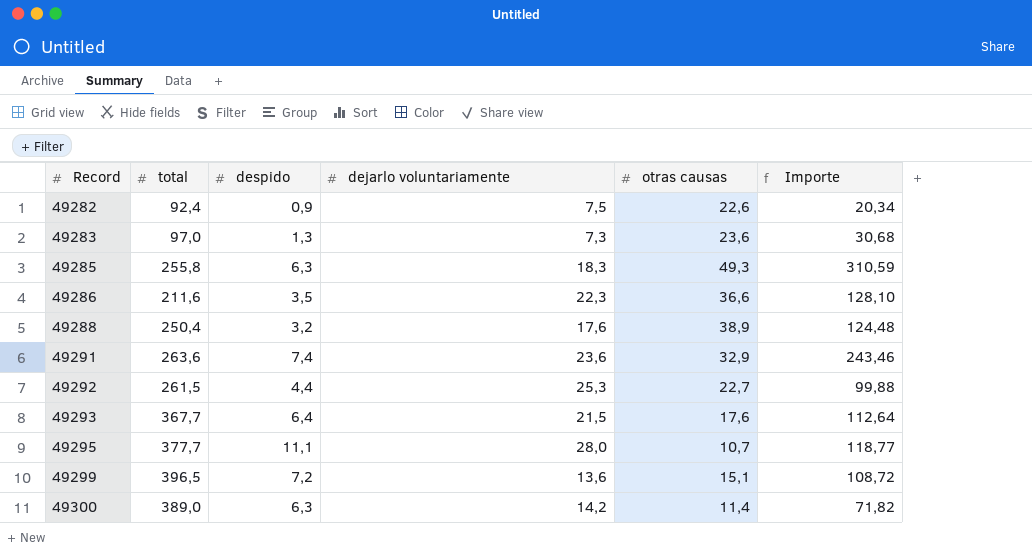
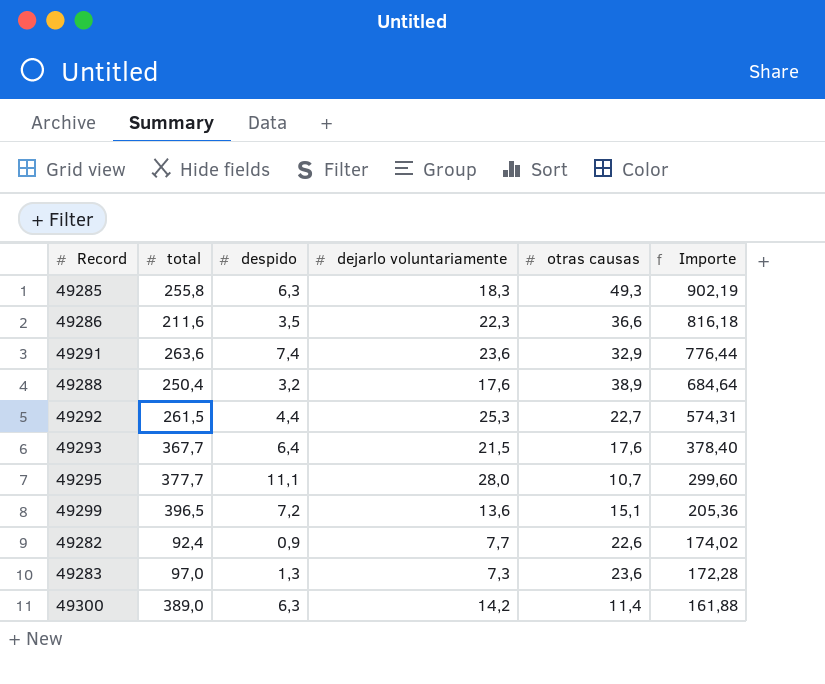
row order: Record ascending -> Importe descending
column Importe | formula: [despido] * [otras causas] -> [dejarlo voluntariamente] * [otras causas]
49282 | dejarlo voluntariamente: 7,5 -> 7,7

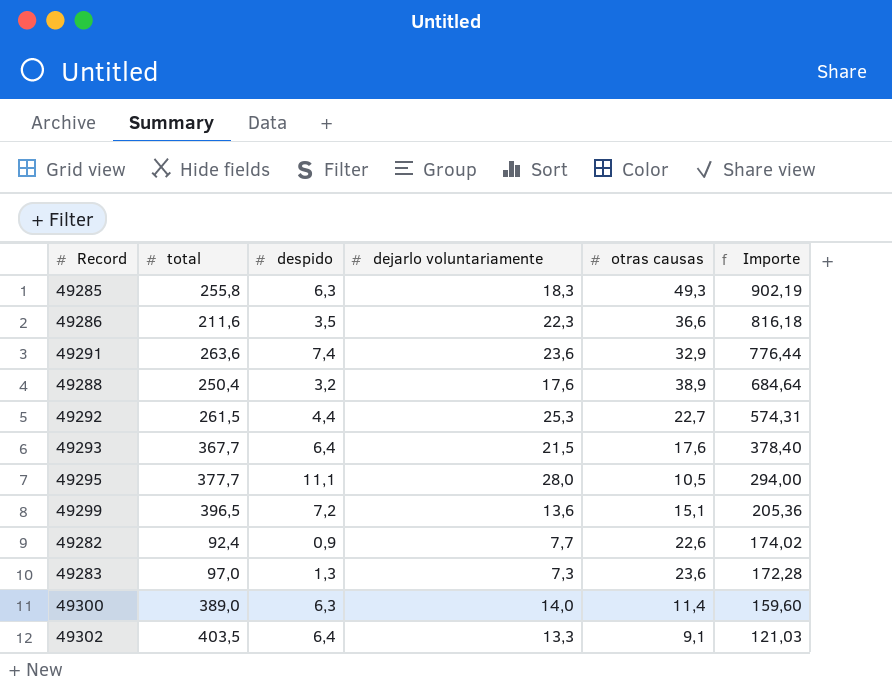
49295 | otras causas: 10,7 -> 10,5
49295 | Importe: 299,60 -> 294,00
49300 | dejarlo voluntariamente: 14,2 -> 14,0
49300 | Importe: 161,88 -> 159,60
row 49302: none -> 403,5 | 6,4 | 13,3 | 9,1 | 121,03

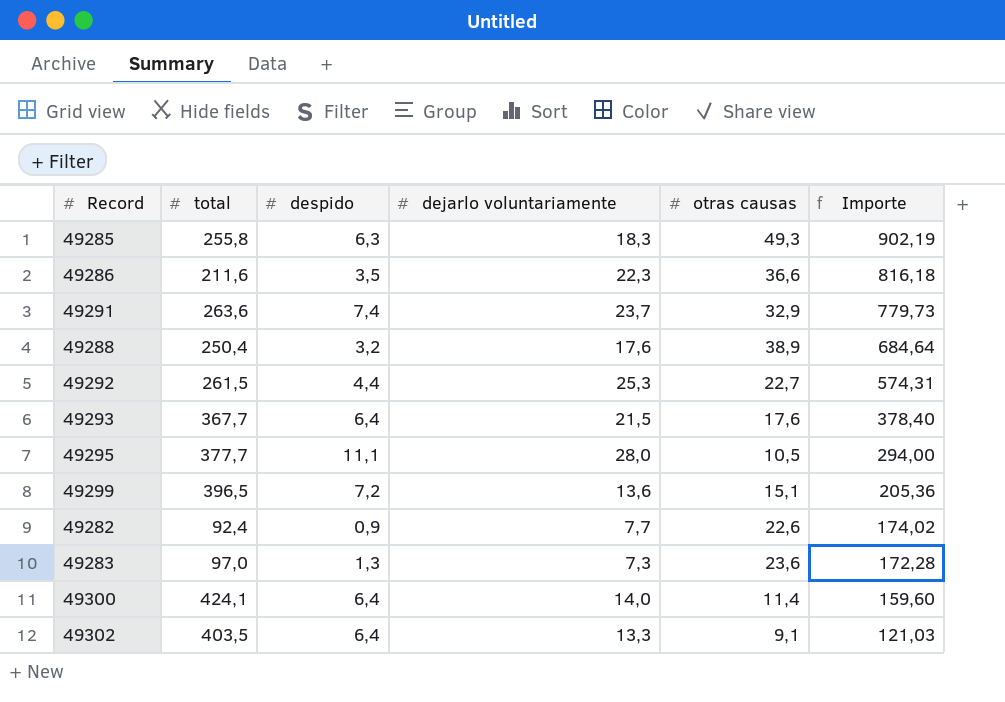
49291 | dejarlo voluntariamente: 23,6 -> 23,7
49291 | Importe: 776,44 -> 779,73
49300 | total: 389,0 -> 424,1
49300 | despido: 6,3 -> 6,4

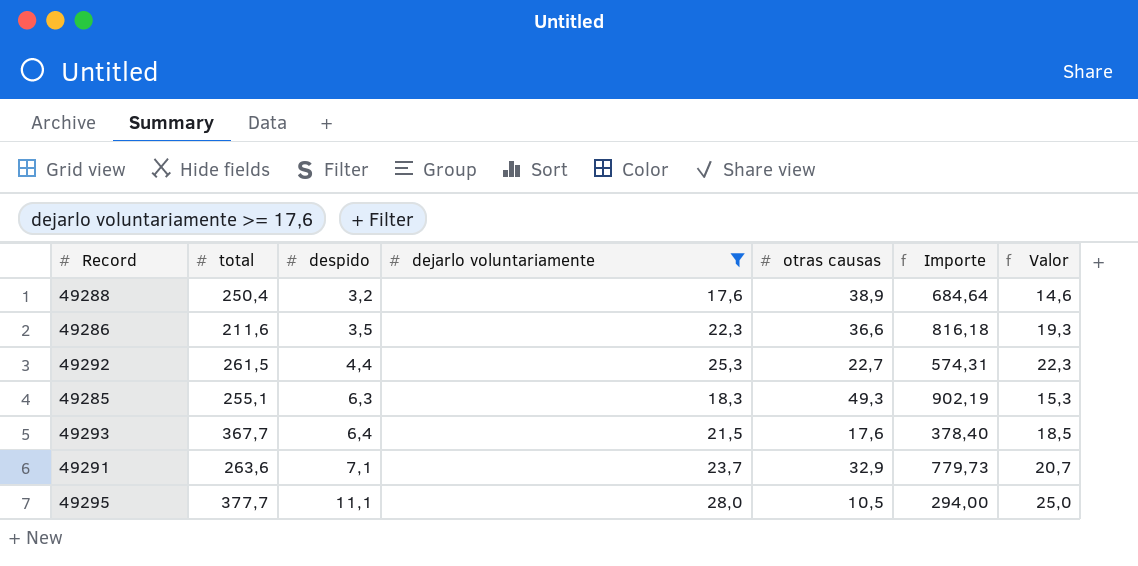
filter: none -> dejarlo voluntariamente >= 17,6
row order: Importe descending -> despido ascending
column Valor | formula: none -> [dejarlo voluntariamente] - 3
49285 | total: 255,8 -> 255,1
49291 | despido: 7,4 -> 7,1

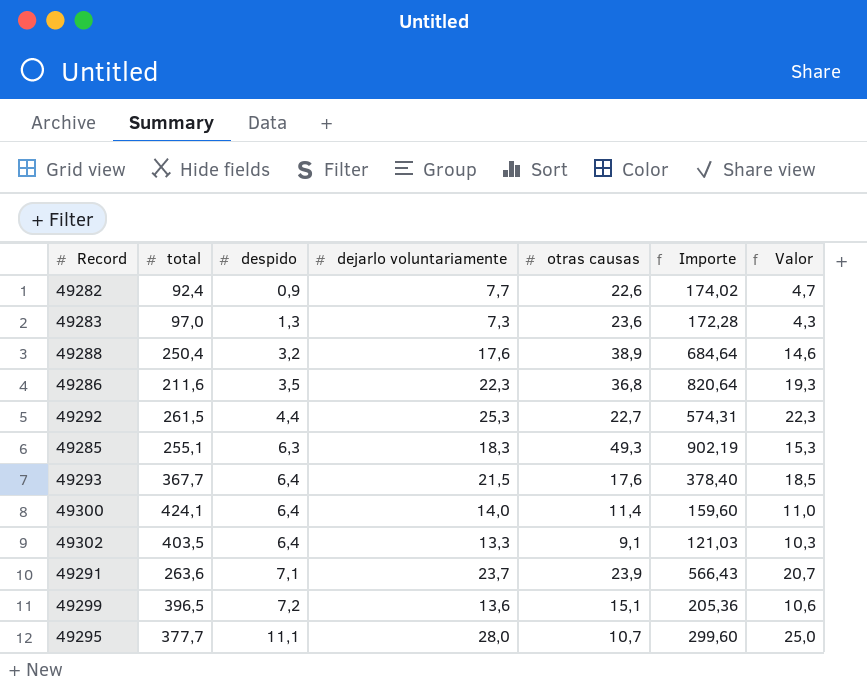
filter: dejarlo voluntariamente >= 17,6 -> none
49286 | otras causas: 36,6 -> 36,8
49286 | Importe: 816,18 -> 820,64
49291 | otras causas: 32,9 -> 23,9
49291 | Importe: 779,73 -> 566,43
49295 | otras causas: 10,5 -> 10,7
49295 | Importe: 294,00 -> 299,60

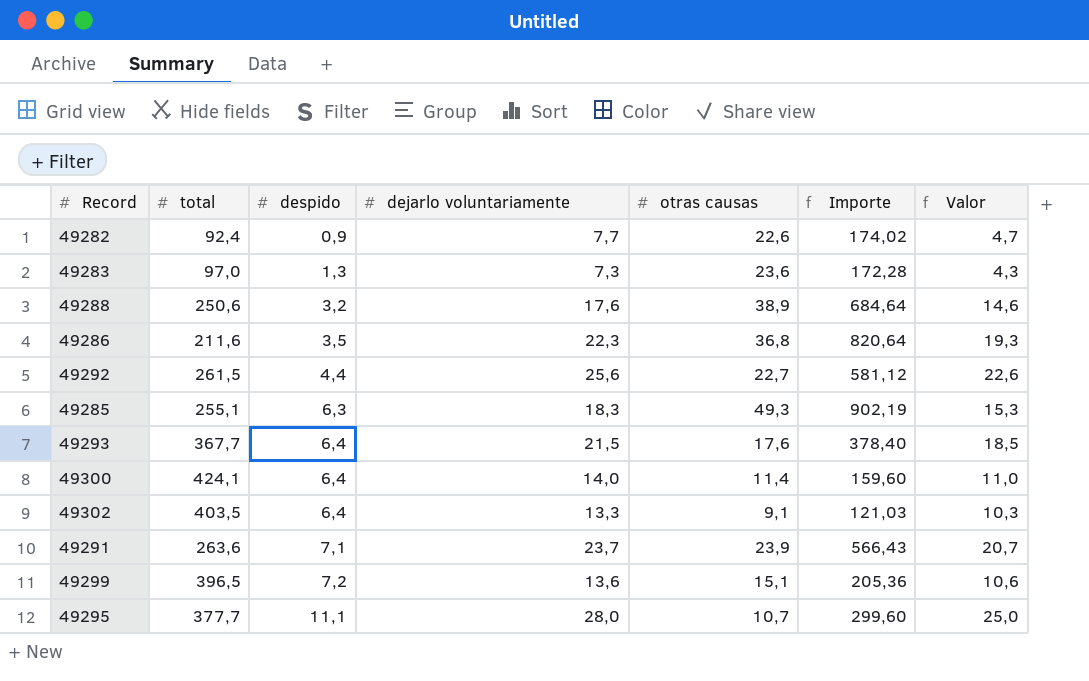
49288 | total: 250,4 -> 250,6
49292 | dejarlo voluntariamente: 25,3 -> 25,6
49292 | Importe: 574,31 -> 581,12
49292 | Valor: 22,3 -> 22,6

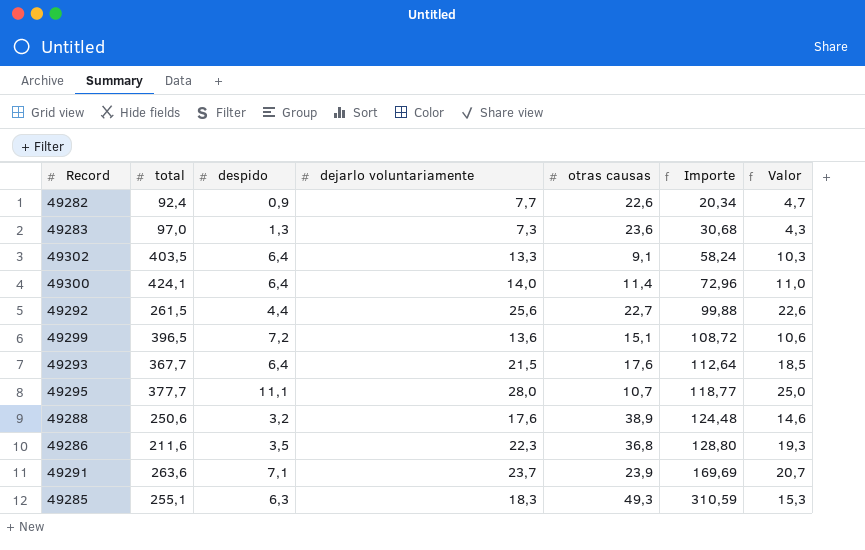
row order: despido ascending -> Importe ascending
column Importe | formula: [dejarlo voluntariamente] * [otras causas] -> [despido] * [otras causas]

